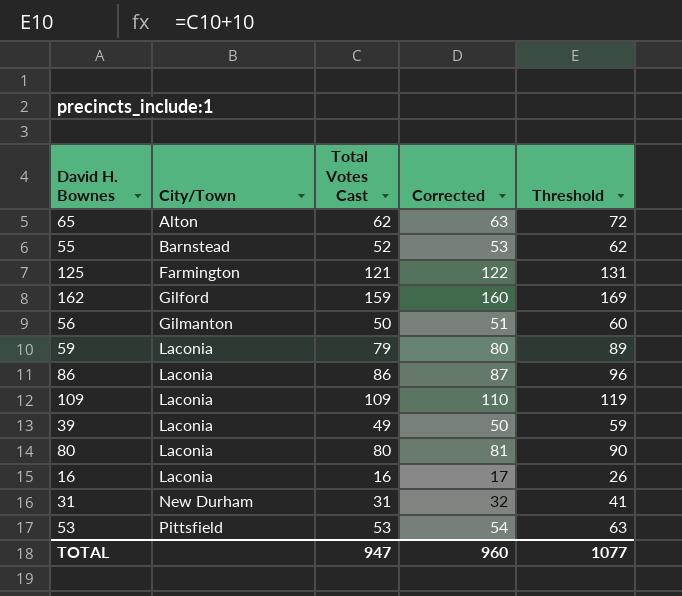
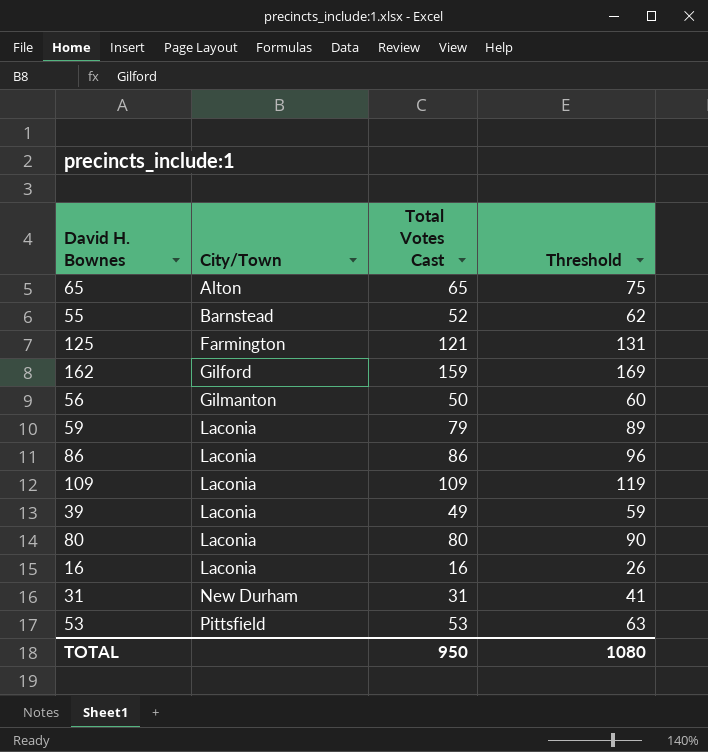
column Corrected | formula: [Total Votes Cast] + 1 -> none
65 | Total Votes Cast: 62 -> 65
65 | Threshold: 72 -> 75
TOTAL | Total Votes Cast: 947 -> 950
TOTAL | Threshold: 1077 -> 1080

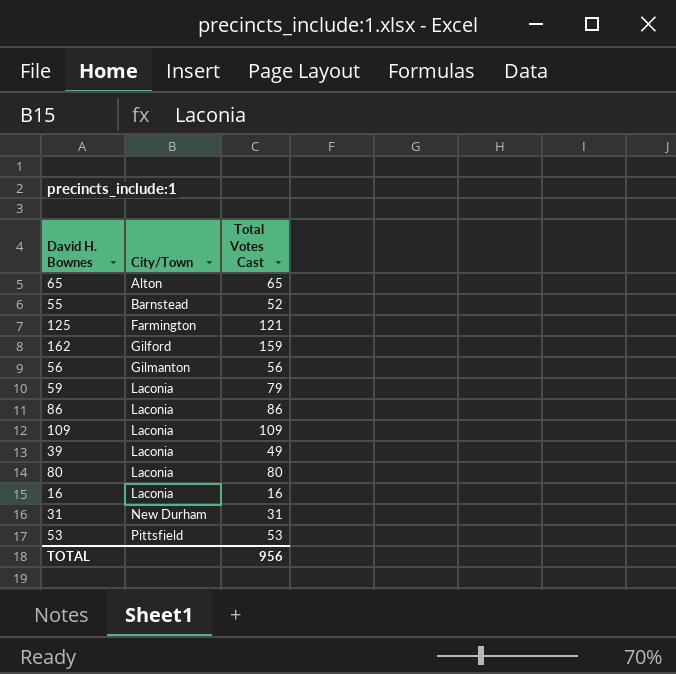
column Threshold | formula: [Total Votes Cast] + 10 -> none
56 | Total Votes Cast: 50 -> 56
TOTAL | Total Votes Cast: 950 -> 956

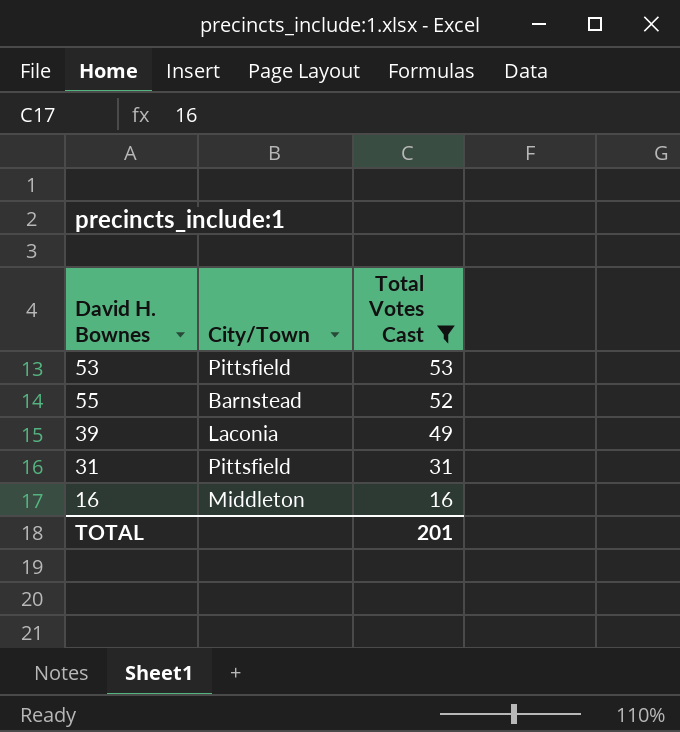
filter: none -> Total Votes Cast <= 53
row order: City/Town ascending -> Total Votes Cast descending
31 | City/Town: New Durham -> Pittsfield
16 | City/Town: Laconia -> Middleton
TOTAL | Total Votes Cast: 956 -> 201

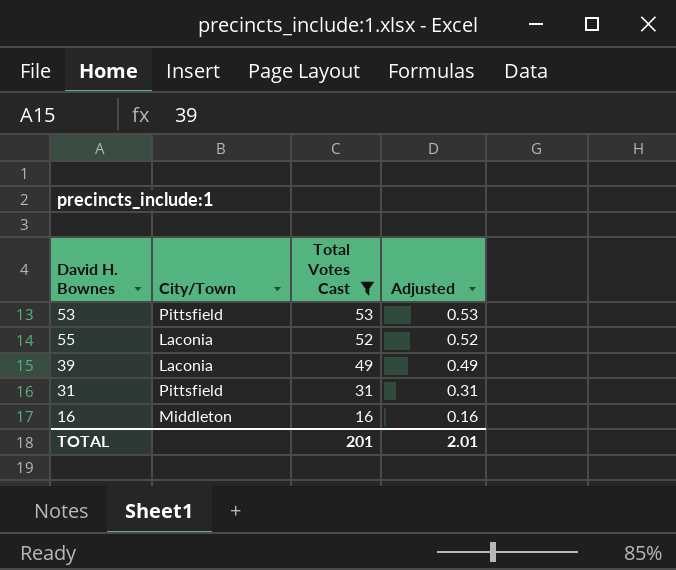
column Adjusted | formula: none -> [Total Votes Cast] * 0.01
55 | City/Town: Barnstead -> Laconia

